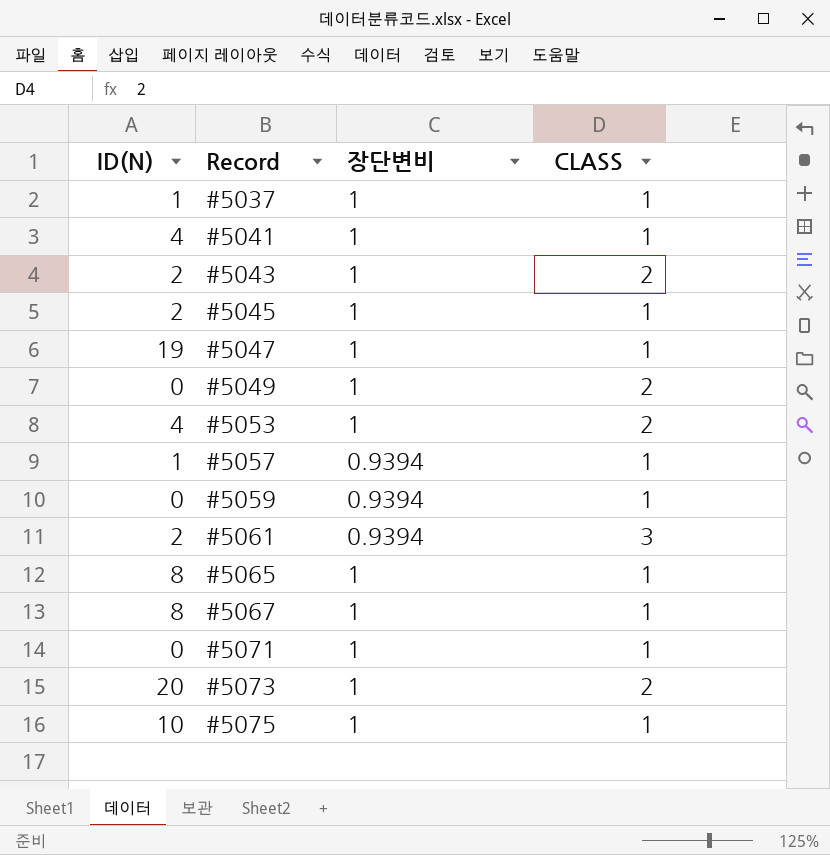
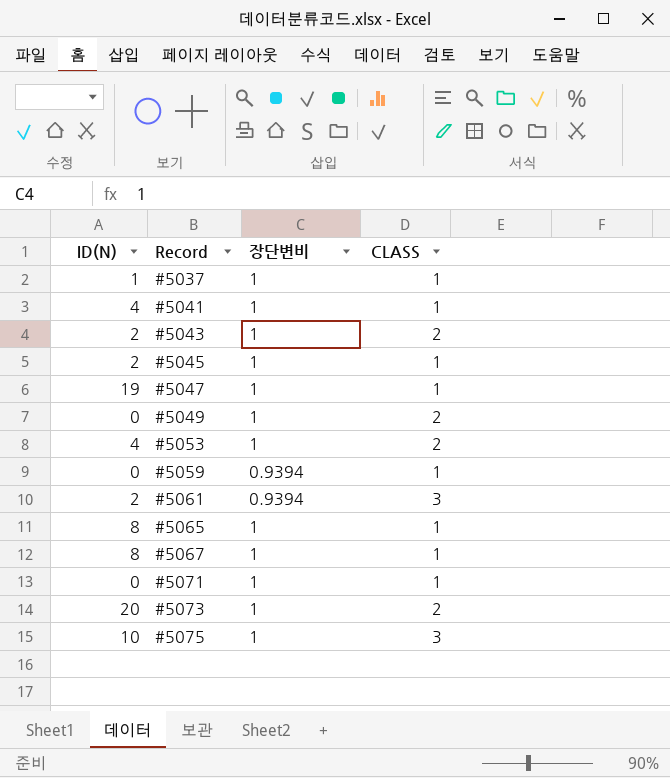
row #5057: 1 | 0.9394 | 1 -> none
#5075 | CLASS: 1 -> 3

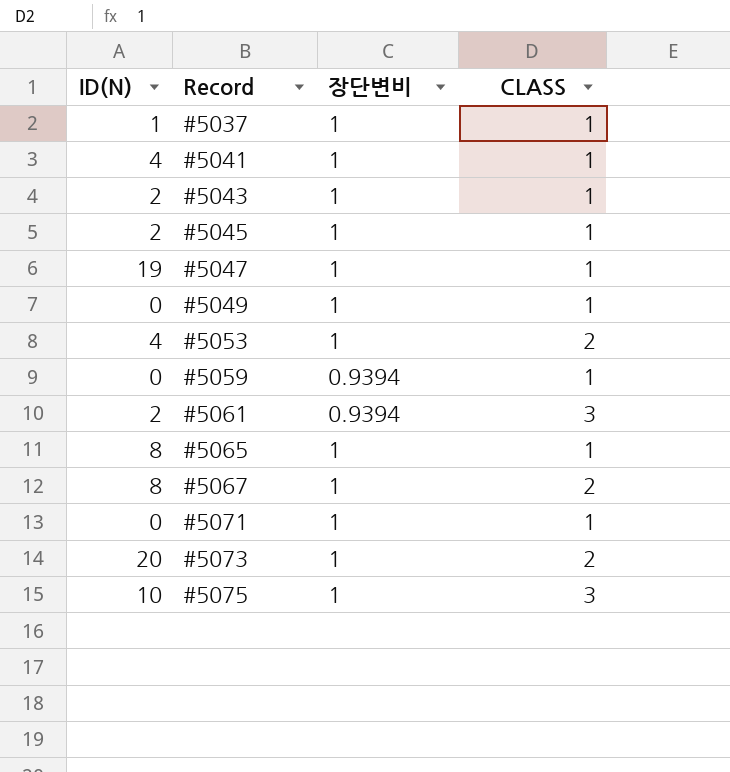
#5043 | CLASS: 2 -> 1
#5049 | CLASS: 2 -> 1
#5067 | CLASS: 1 -> 2

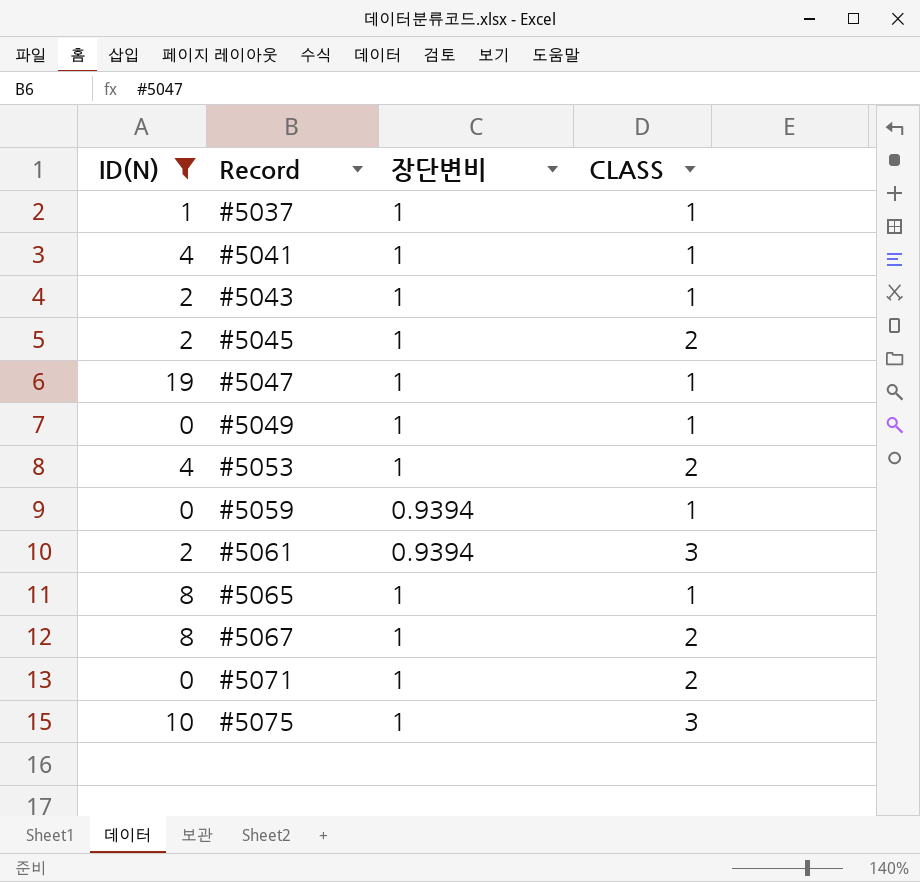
filter: none -> ID(N) != 20
#5045 | CLASS: 1 -> 2
#5071 | CLASS: 1 -> 2

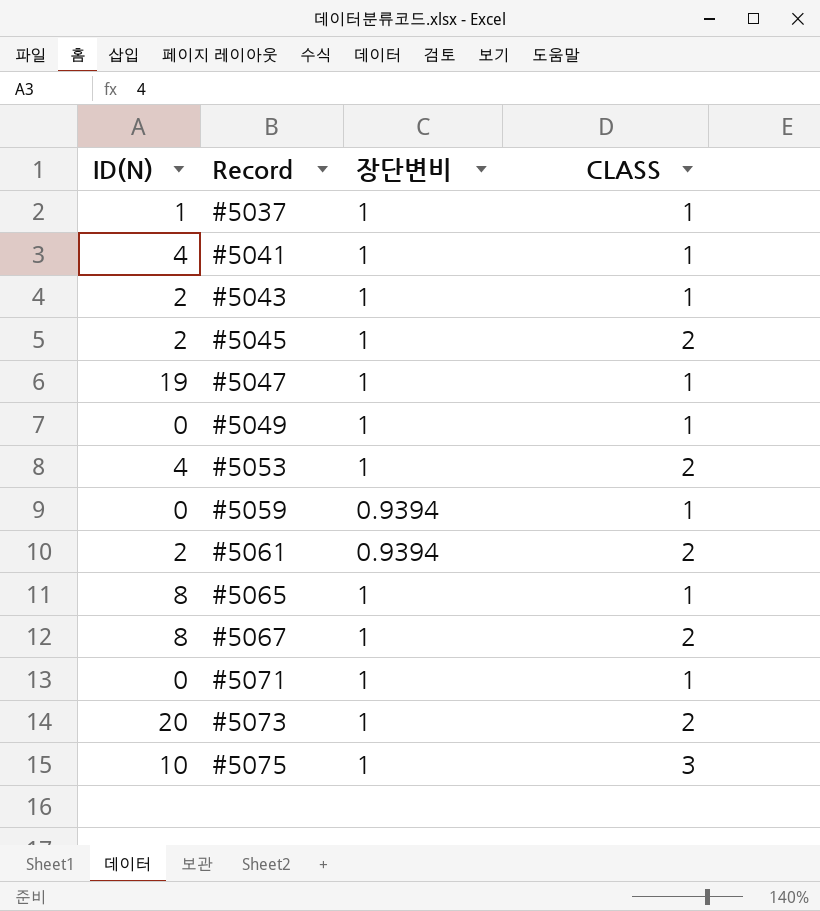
filter: ID(N) != 20 -> none
#5061 | CLASS: 3 -> 2
#5071 | CLASS: 2 -> 1

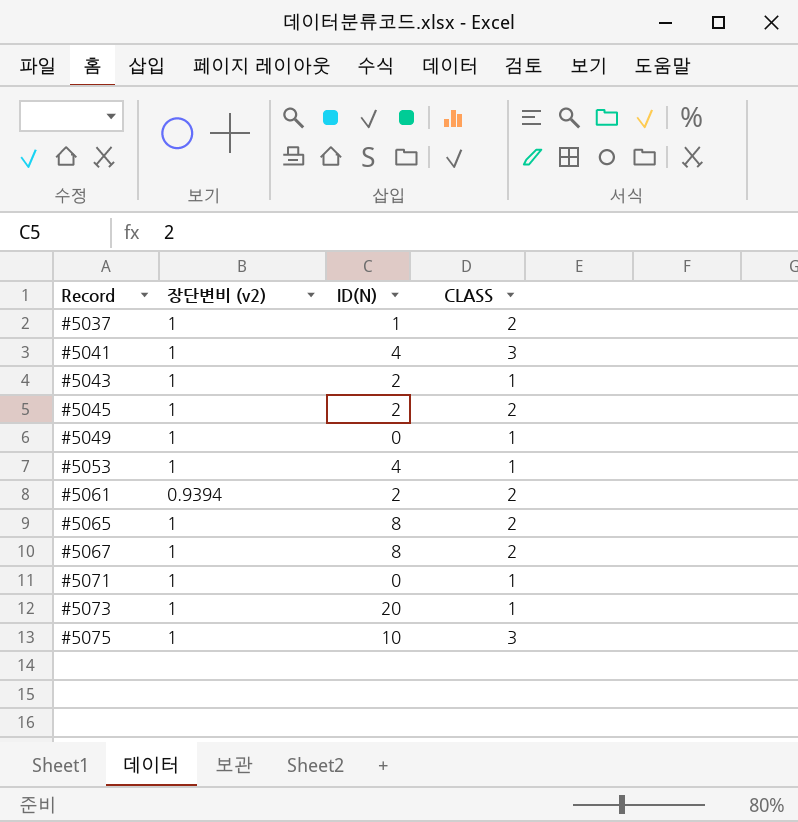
column name: 장단변비 -> 장단변비 (v2)
column ID(N) | position: 1 -> 3
row #5047: 19 | 1 | 1 -> none
row #5059: 0 | 0.9394 | 1 -> none
#5037 | CLASS: 1 -> 2
#5041 | CLASS: 1 -> 3
#5053 | CLASS: 2 -> 1
#5065 | CLASS: 1 -> 2
#5073 | CLASS: 2 -> 1

